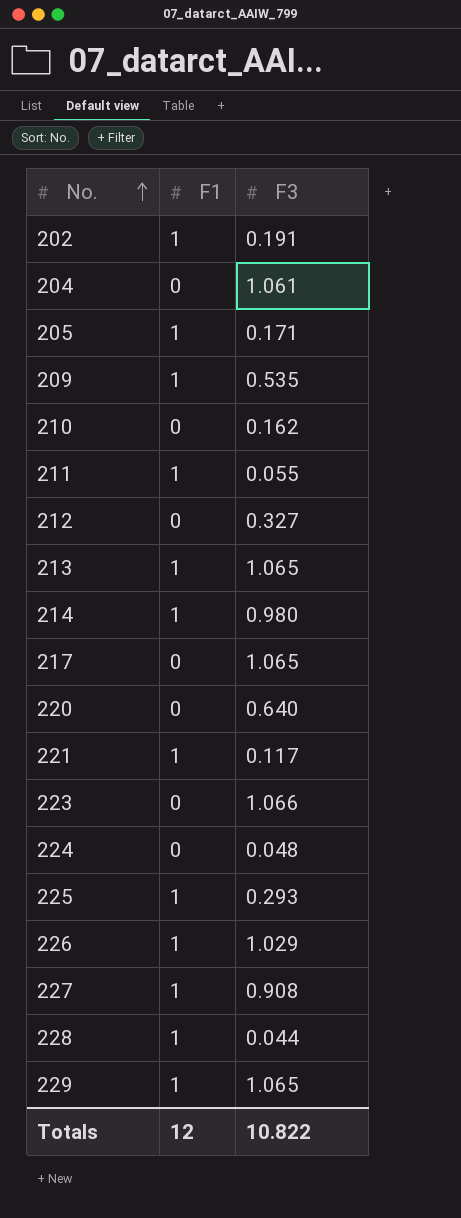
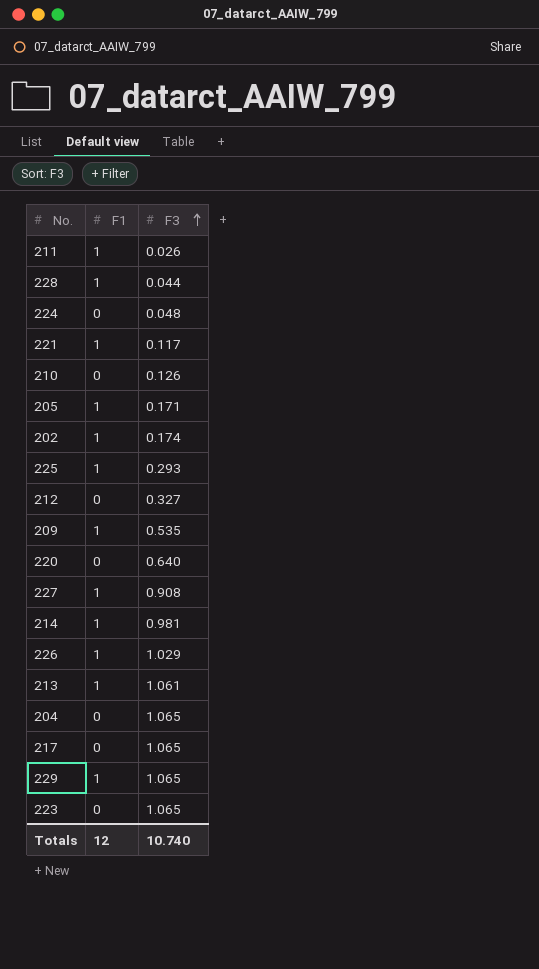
row order: No. ascending -> F3 ascending
211 | F3: 0.055 -> 0.026
210 | F3: 0.162 -> 0.126
202 | F3: 0.191 -> 0.174
214 | F3: 0.980 -> 0.981
213 | F3: 1.065 -> 1.061
204 | F3: 1.061 -> 1.065
223 | F3: 1.066 -> 1.065
Totals | F3: 10.822 -> 10.740

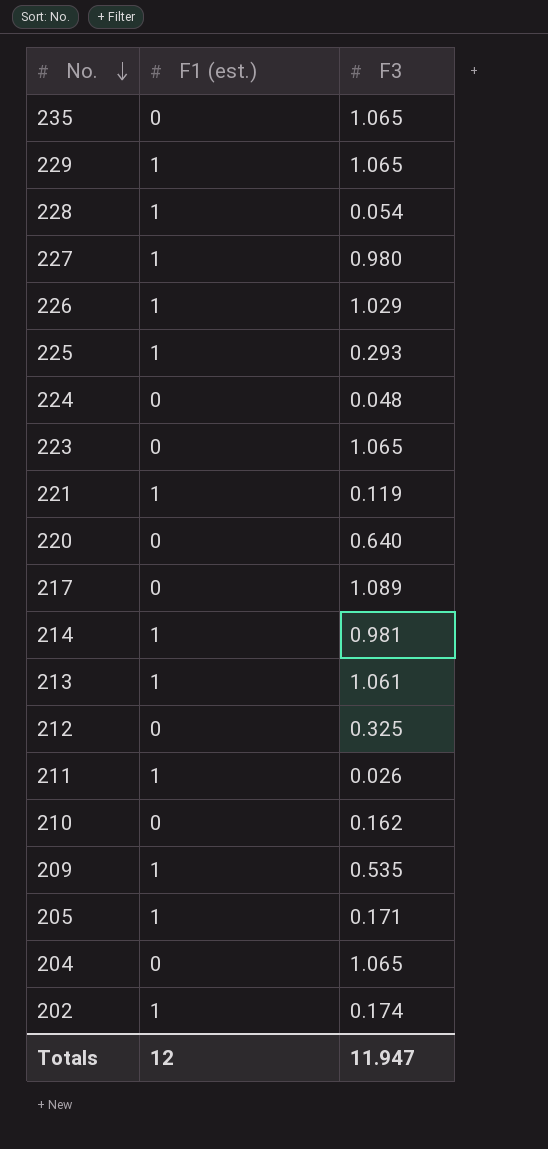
row order: F3 ascending -> No. descending
column name: F1 -> F1 (est.)
row 235: none -> 0 | 1.065
228 | F3: 0.044 -> 0.054
227 | F3: 0.908 -> 0.980
221 | F3: 0.117 -> 0.119
217 | F3: 1.065 -> 1.089
212 | F3: 0.327 -> 0.325
210 | F3: 0.126 -> 0.162
Totals | F3: 10.740 -> 11.947

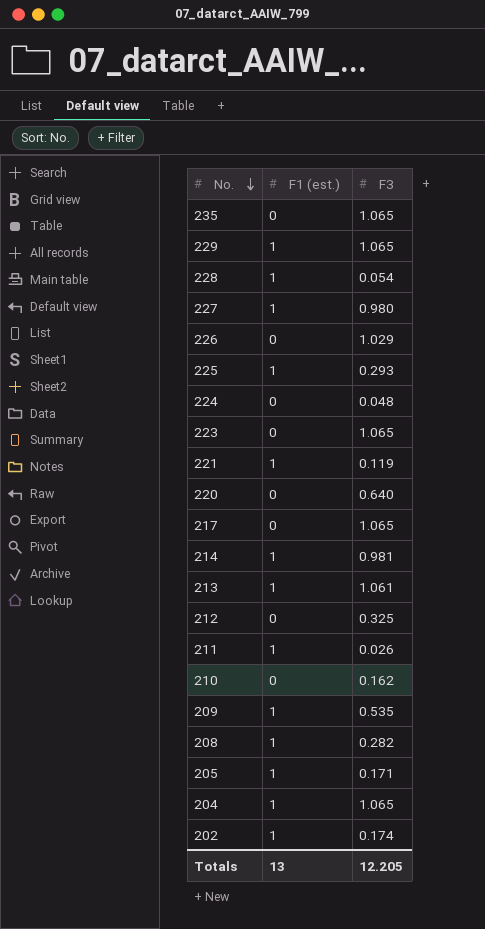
226 | F1 (est.): 1 -> 0
217 | F3: 1.089 -> 1.065
row 208: none -> 1 | 0.282
204 | F1 (est.): 0 -> 1
Totals | F1 (est.): 12 -> 13
Totals | F3: 11.947 -> 12.205

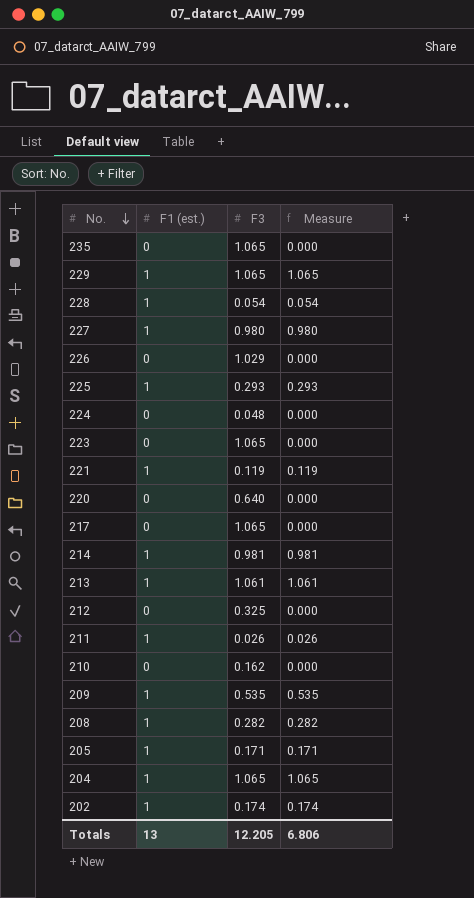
column Measure | formula: none -> [F1 (est.)] * [F3]

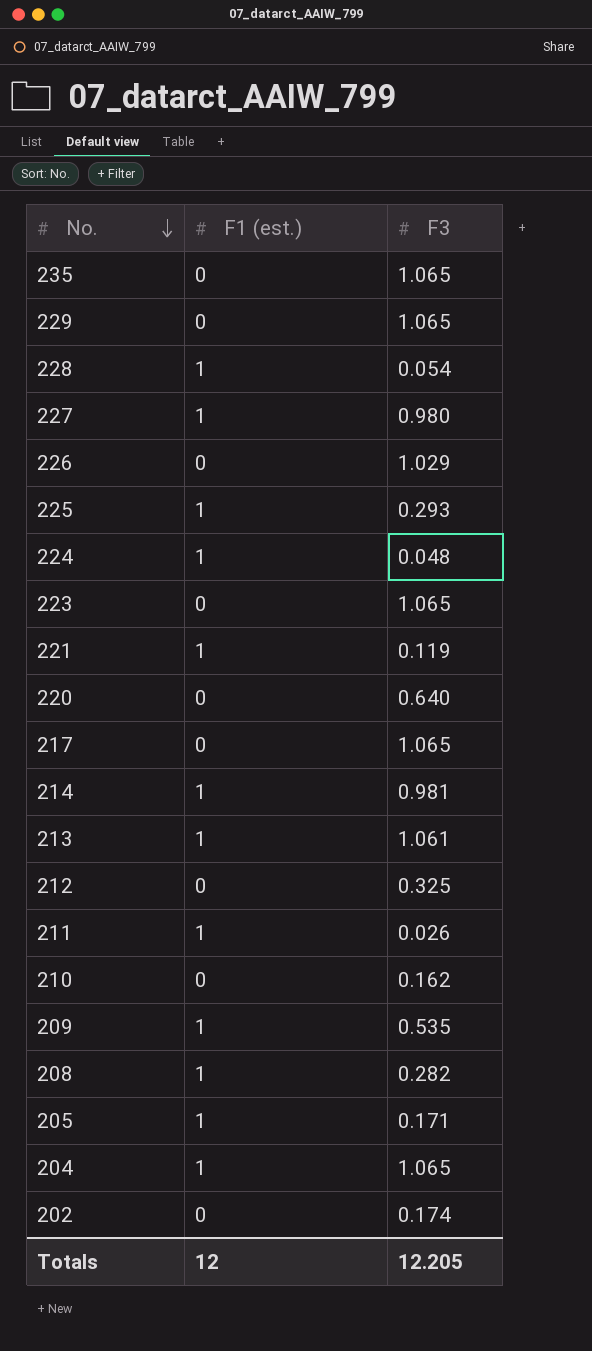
column Measure | formula: [F1 (est.)] * [F3] -> none
229 | F1 (est.): 1 -> 0
224 | F1 (est.): 0 -> 1
202 | F1 (est.): 1 -> 0
Totals | F1 (est.): 13 -> 12

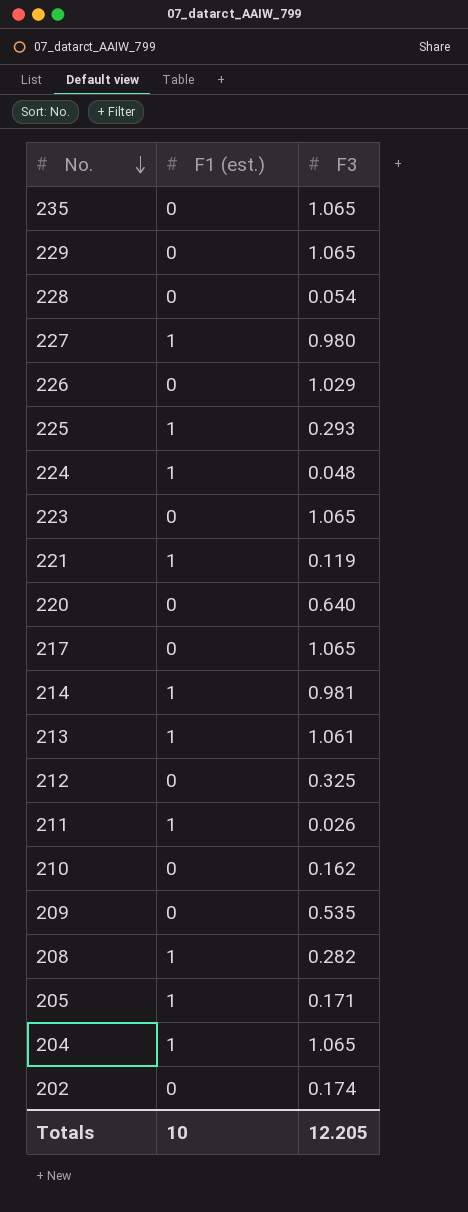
228 | F1 (est.): 1 -> 0
209 | F1 (est.): 1 -> 0
Totals | F1 (est.): 12 -> 10

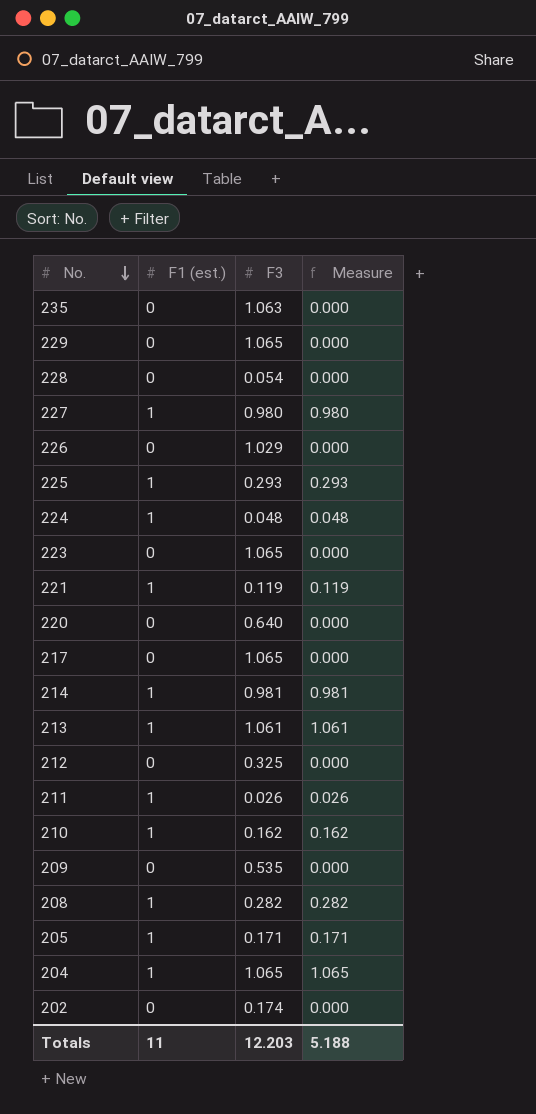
column Measure | formula: none -> [F1 (est.)] * [F3]
235 | F3: 1.065 -> 1.063
210 | F1 (est.): 0 -> 1
Totals | F1 (est.): 10 -> 11
Totals | F3: 12.205 -> 12.203

